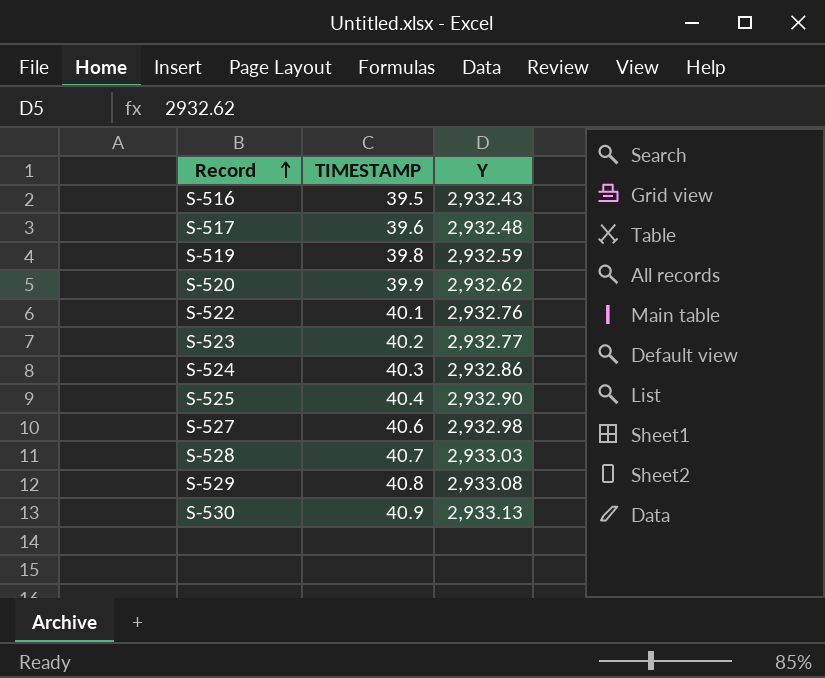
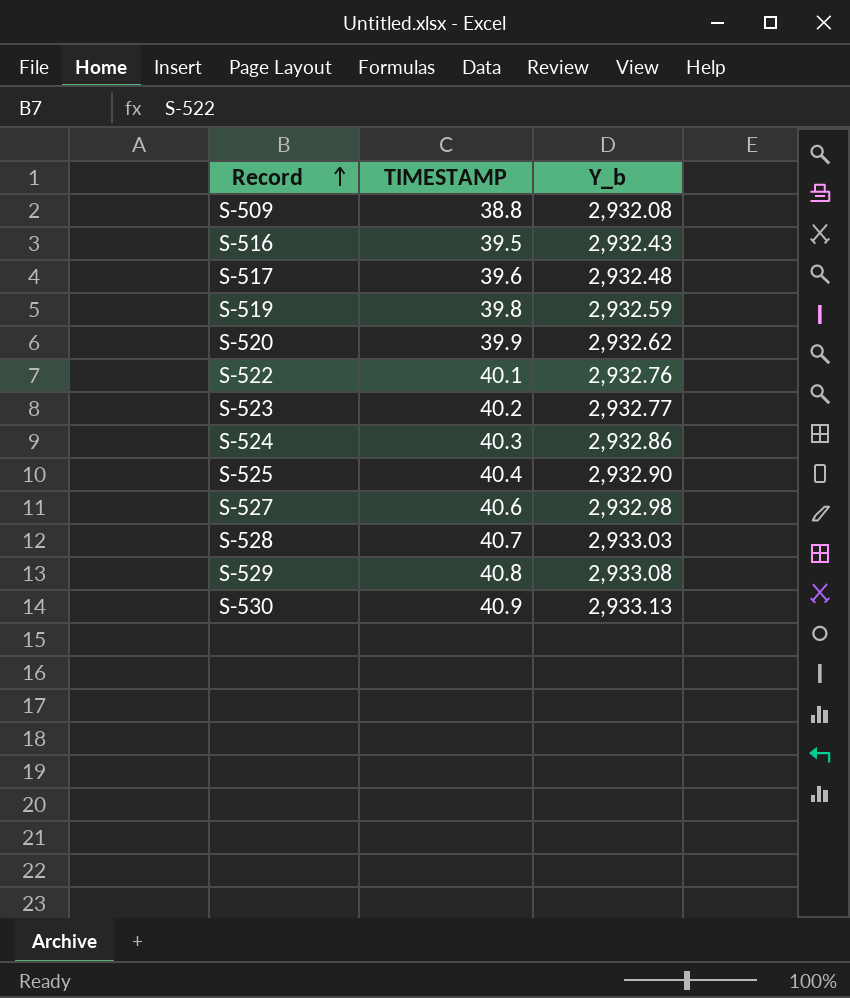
column name: Y -> Y_b
row S-509: none -> 38.8 | 2,932.08

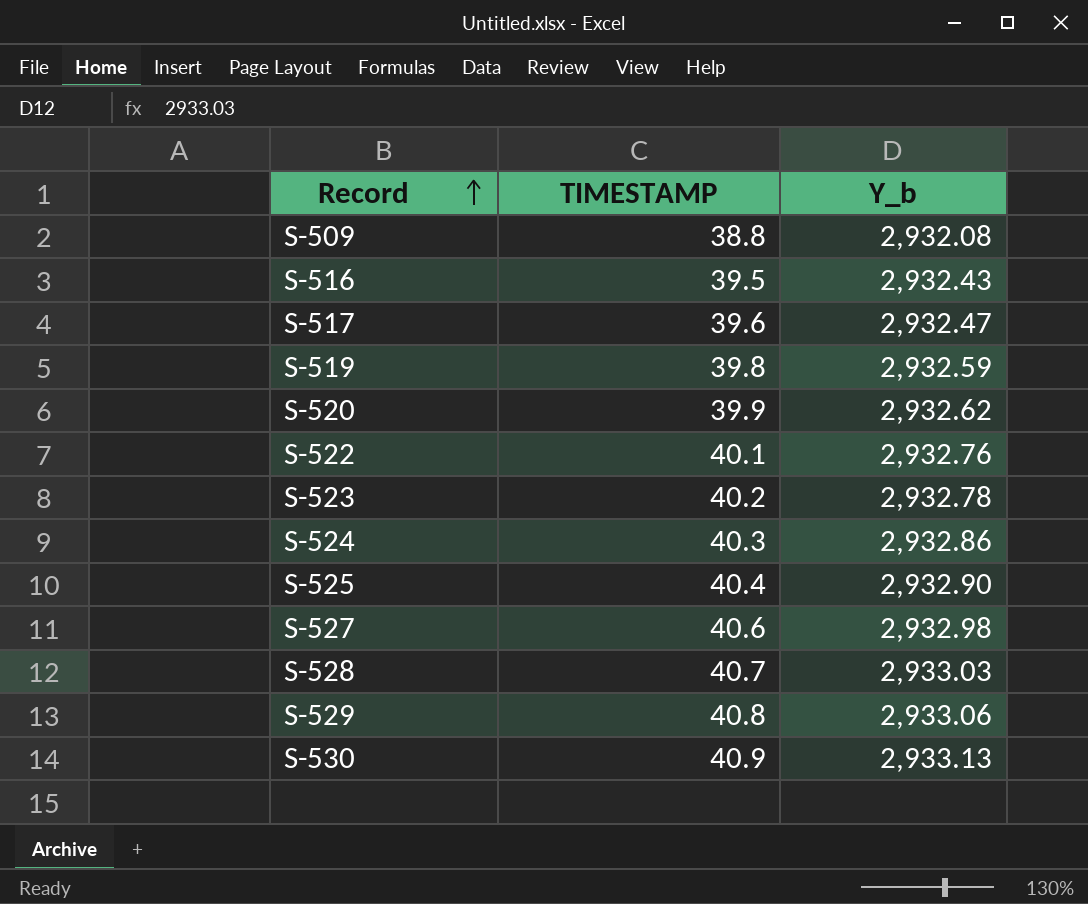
S-517 | Y_b: 2,932.48 -> 2,932.47
S-523 | Y_b: 2,932.77 -> 2,932.78
S-529 | Y_b: 2,933.08 -> 2,933.06

